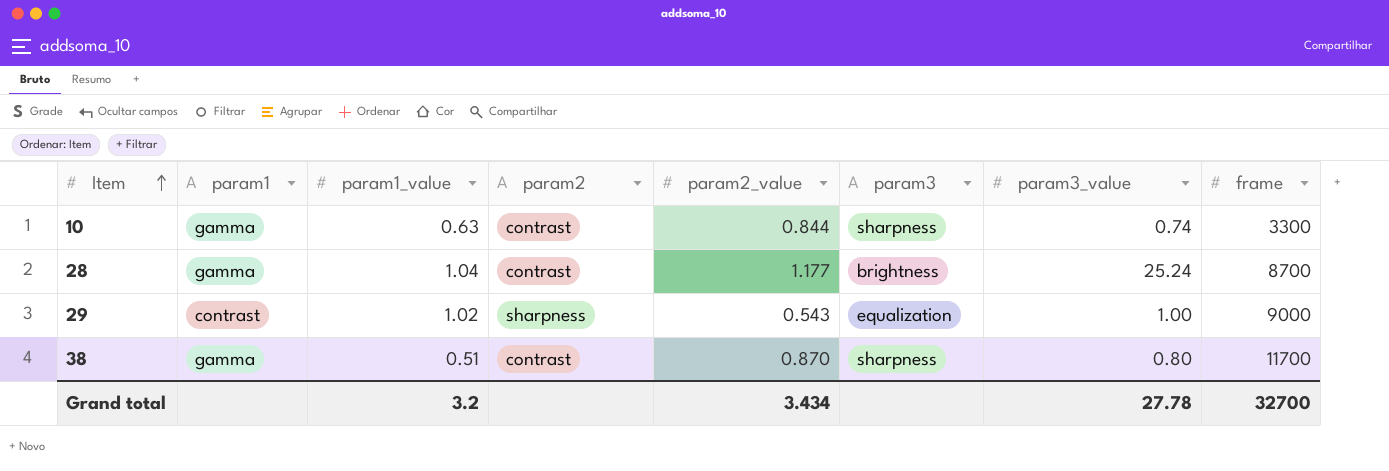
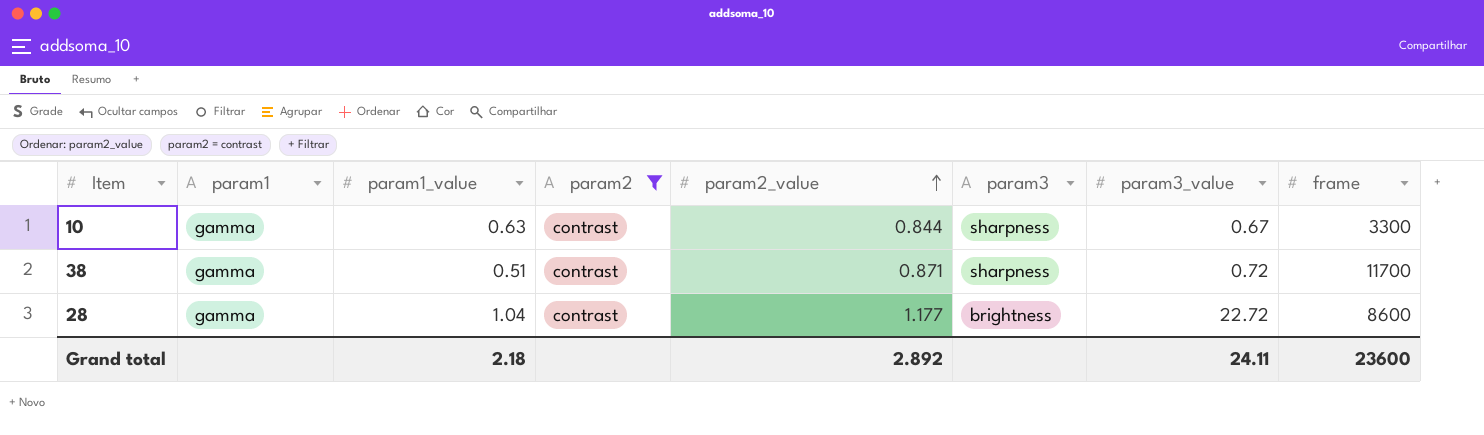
filter: none -> param2 = contrast
row order: Item ascending -> param2_value ascending
10 | param3_value: 0.74 -> 0.67
38 | param2_value: 0.870 -> 0.871
38 | param3_value: 0.80 -> 0.72
28 | param3_value: 25.24 -> 22.72
28 | frame: 8700 -> 8600
Grand total | param1_value: 3.2 -> 2.18
Grand total | param2_value: 3.434 -> 2.892
Grand total | param3_value: 27.78 -> 24.11
Grand total | frame: 32700 -> 23600

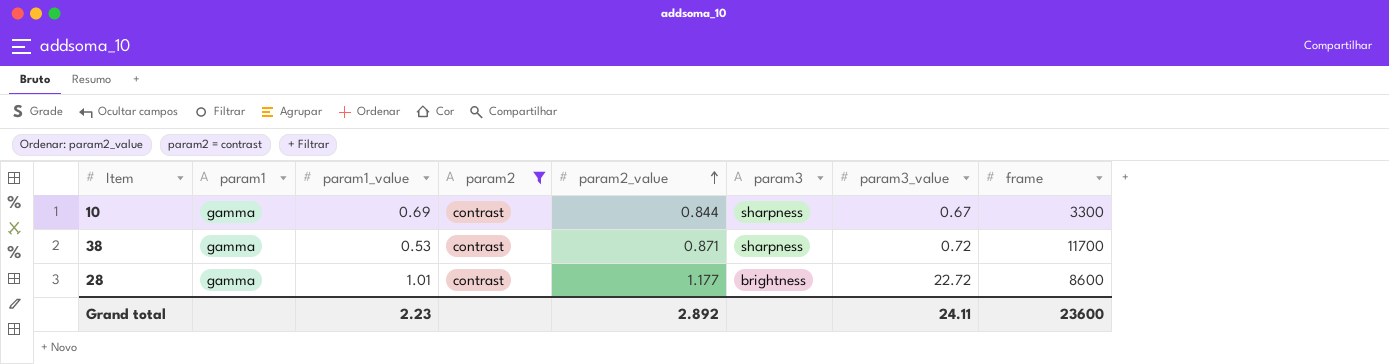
10 | param1_value: 0.63 -> 0.69
38 | param1_value: 0.51 -> 0.53
28 | param1_value: 1.04 -> 1.01
Grand total | param1_value: 2.18 -> 2.23

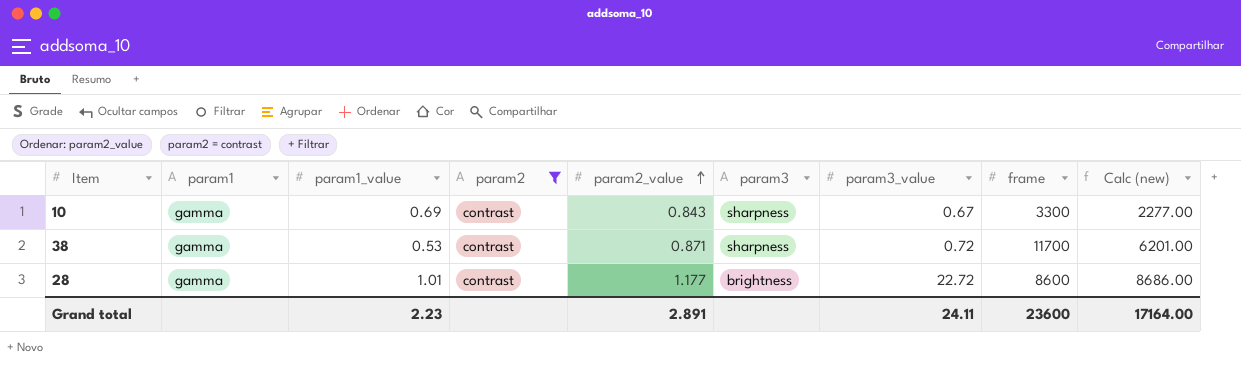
column Calc (new) | formula: none -> [param1_value] * [frame]
10 | param2_value: 0.844 -> 0.843
Grand total | param2_value: 2.892 -> 2.891

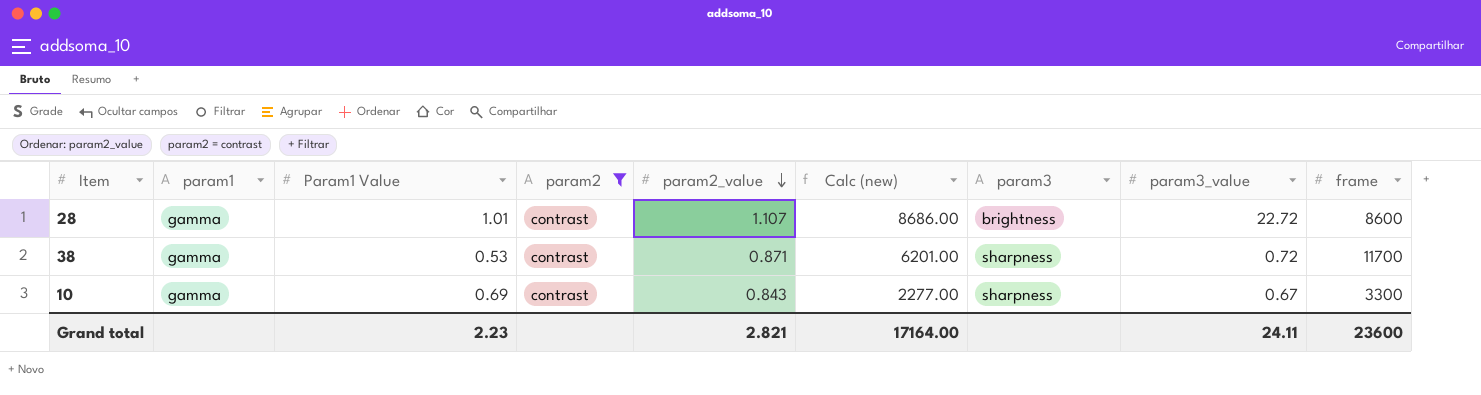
row order: param2_value ascending -> param2_value descending
column name: param1_value -> Param1 Value
column Calc (new) | position: 9 -> 6
28 | param2_value: 1.177 -> 1.107
Grand total | param2_value: 2.891 -> 2.821

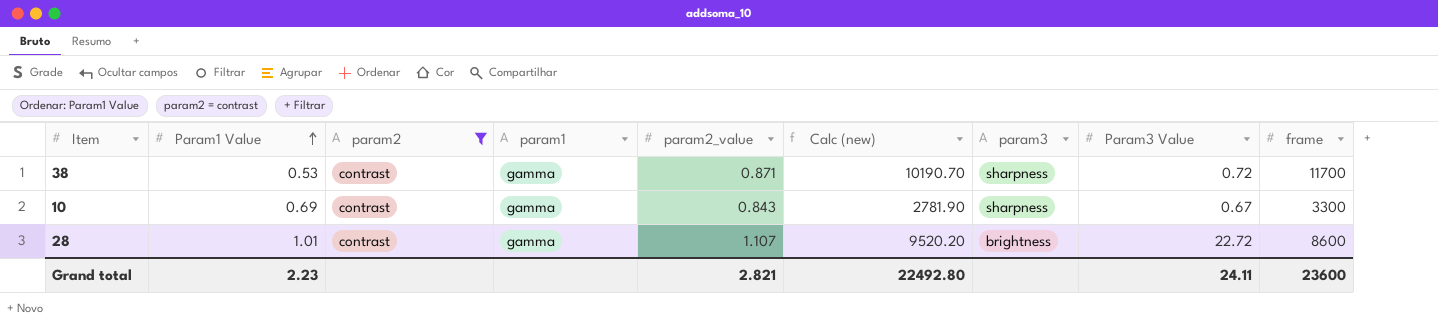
row order: param2_value descending -> Param1 Value ascending
column param1 | position: 2 -> 4
column Calc (new) | formula: [Param1 Value] * [frame] -> [param2_value] * [frame]
column name: param3_value -> Param3 Value
Grand total | Calc (new): 17164.00 -> 22492.80

